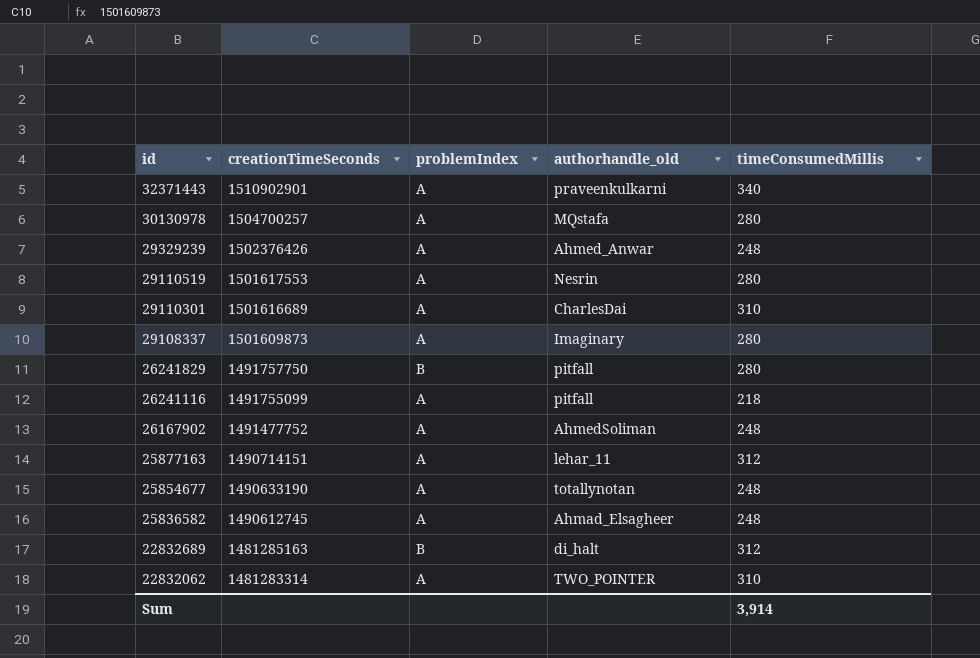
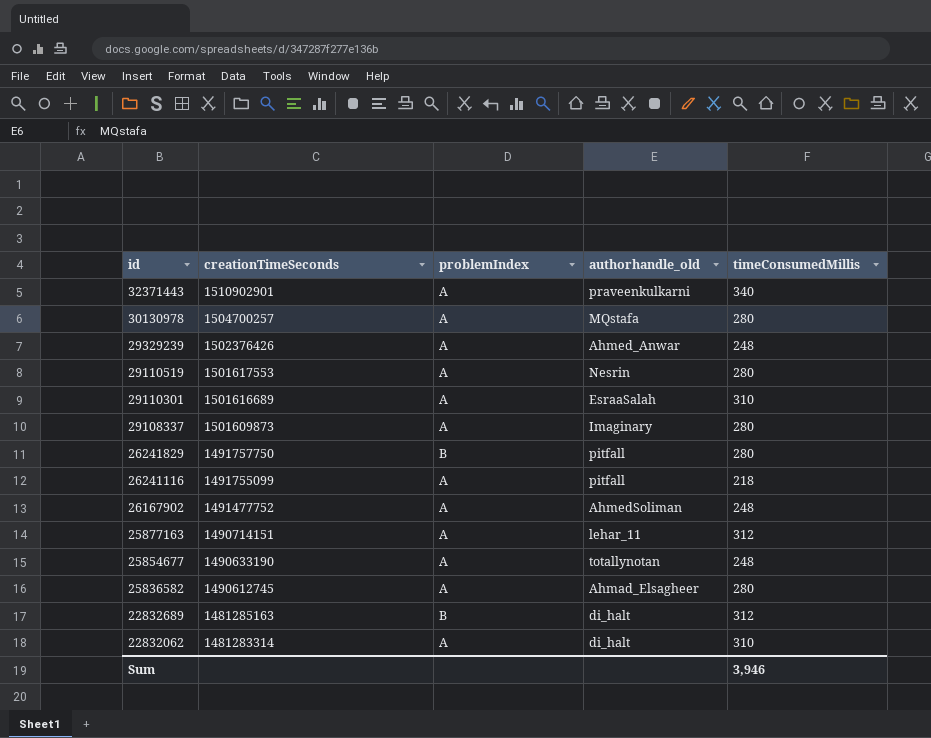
29110301 | authorhandle_old: CharlesDai -> EsraaSalah
25836582 | timeConsumedMillis: 248 -> 280
22832062 | authorhandle_old: TWO_POINTER -> di_halt
Sum | timeConsumedMillis: 3,914 -> 3,946

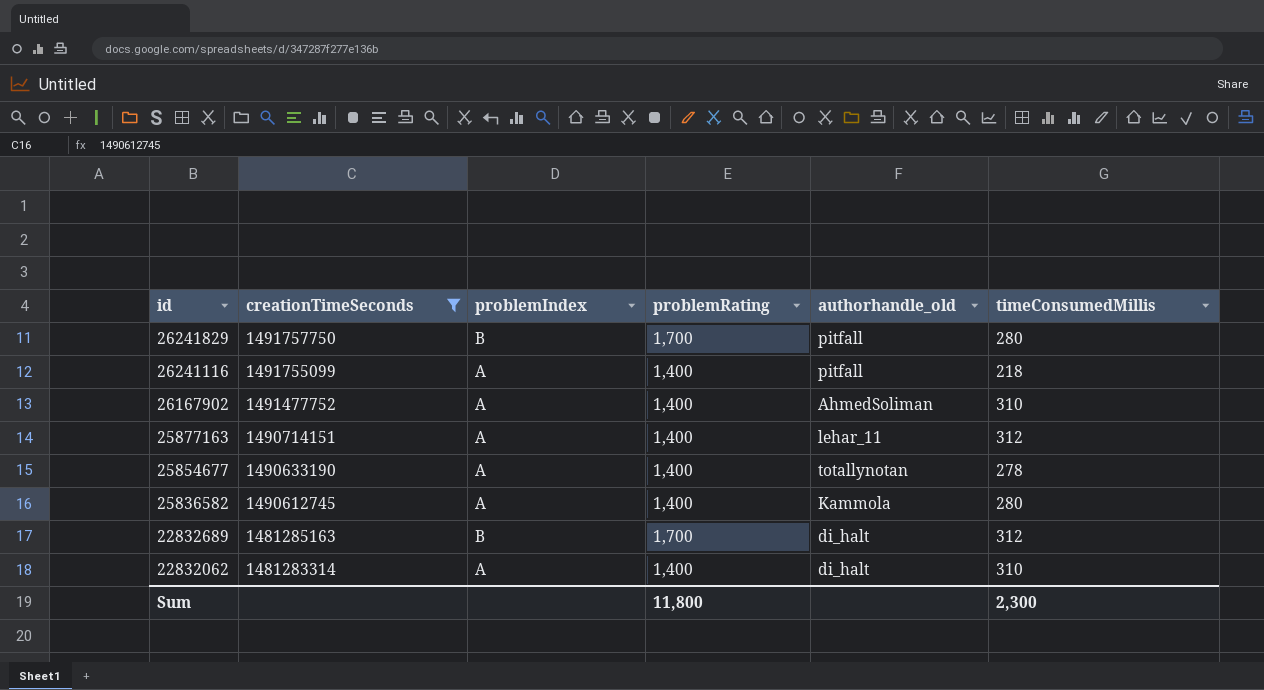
filter: none -> creationTimeSeconds <= 1491757750
column problemRating | position: none -> 4
26167902 | timeConsumedMillis: 248 -> 310
25854677 | timeConsumedMillis: 248 -> 278
25836582 | authorhandle_old: Ahmad_Elsagheer -> Kammola
Sum | timeConsumedMillis: 3,946 -> 2,300

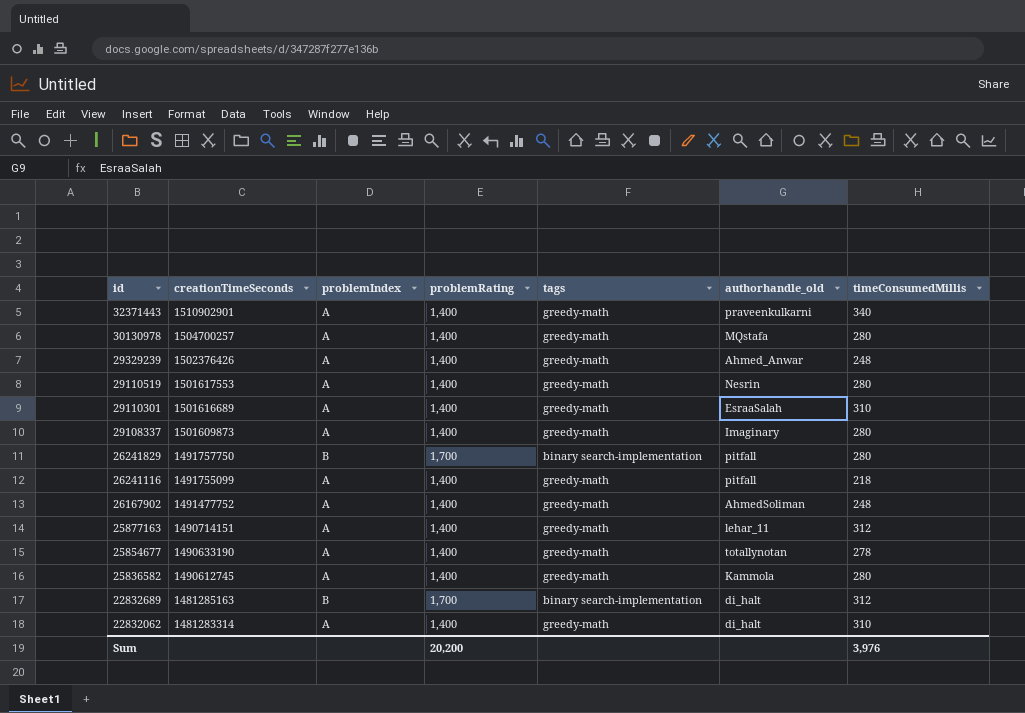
filter: creationTimeSeconds <= 1491757750 -> none
column tags | position: none -> 5
26167902 | timeConsumedMillis: 310 -> 248
Sum | problemRating: 11,800 -> 20,200
Sum | timeConsumedMillis: 2,300 -> 3,976

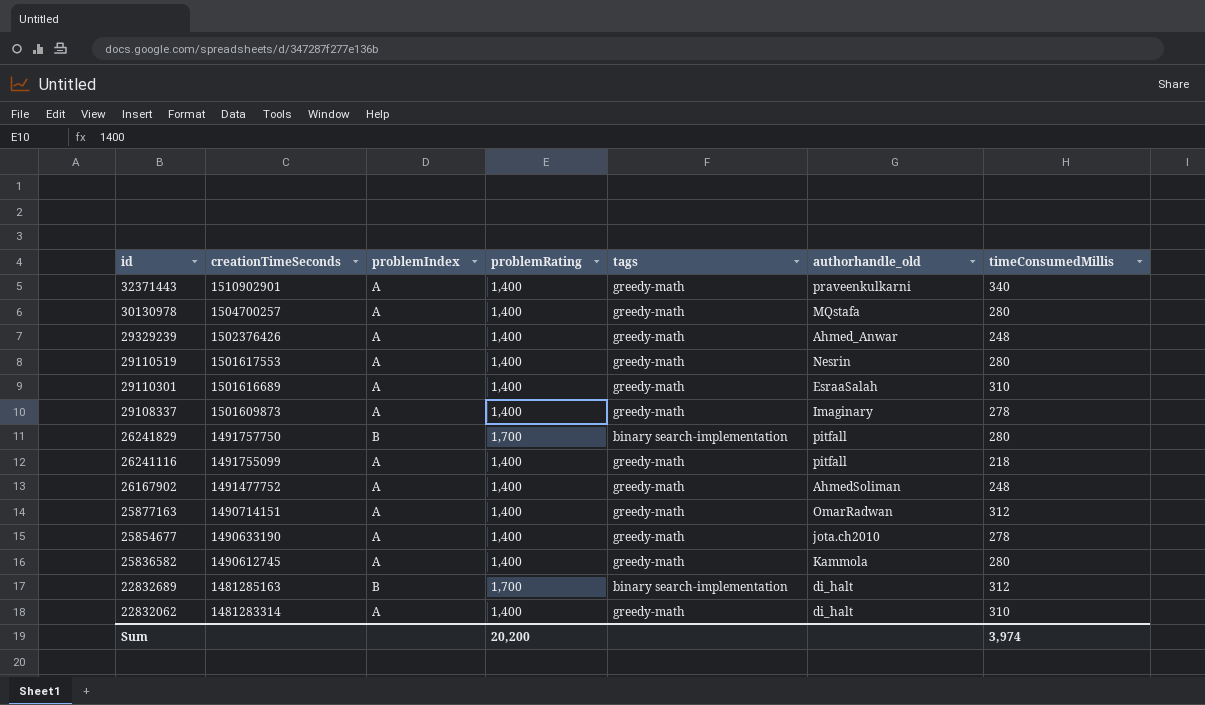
29108337 | timeConsumedMillis: 280 -> 278
25877163 | authorhandle_old: lehar_11 -> OmarRadwan
25854677 | authorhandle_old: totallynotan -> jota.ch2010
Sum | timeConsumedMillis: 3,976 -> 3,974

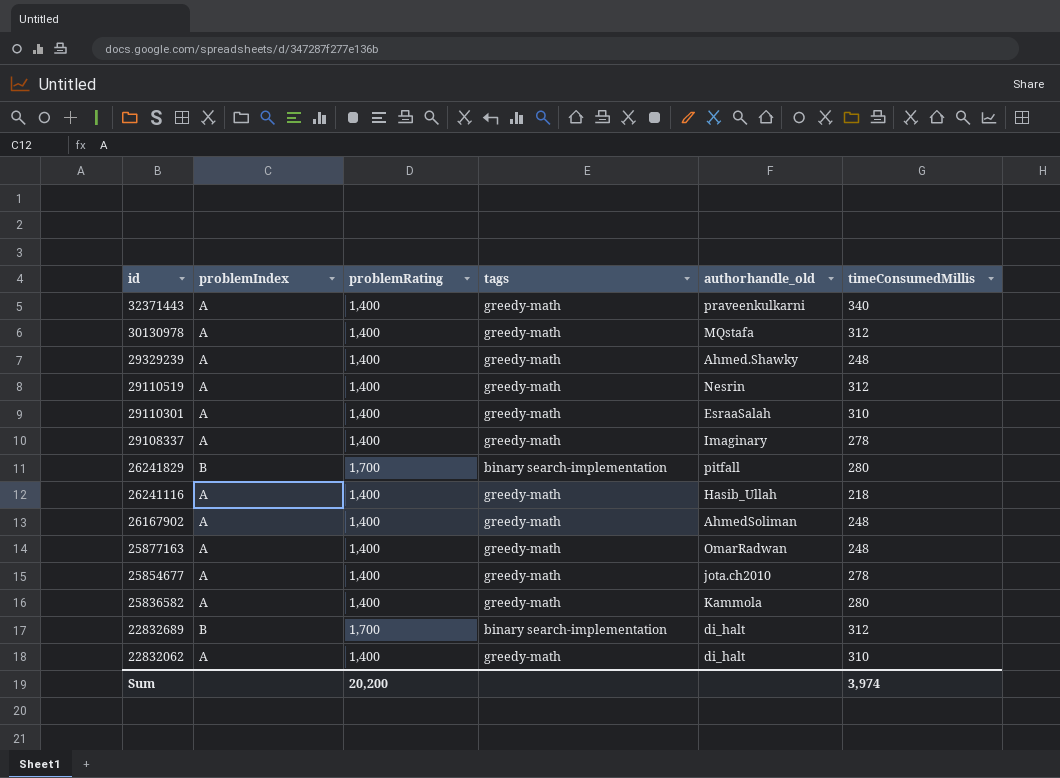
column creationTimeSeconds | position: 2 -> none
30130978 | timeConsumedMillis: 280 -> 312
29329239 | authorhandle_old: Ahmed_Anwar -> Ahmed.Shawky
29110519 | timeConsumedMillis: 280 -> 312
26241116 | authorhandle_old: pitfall -> Hasib_Ullah
25877163 | timeConsumedMillis: 312 -> 248

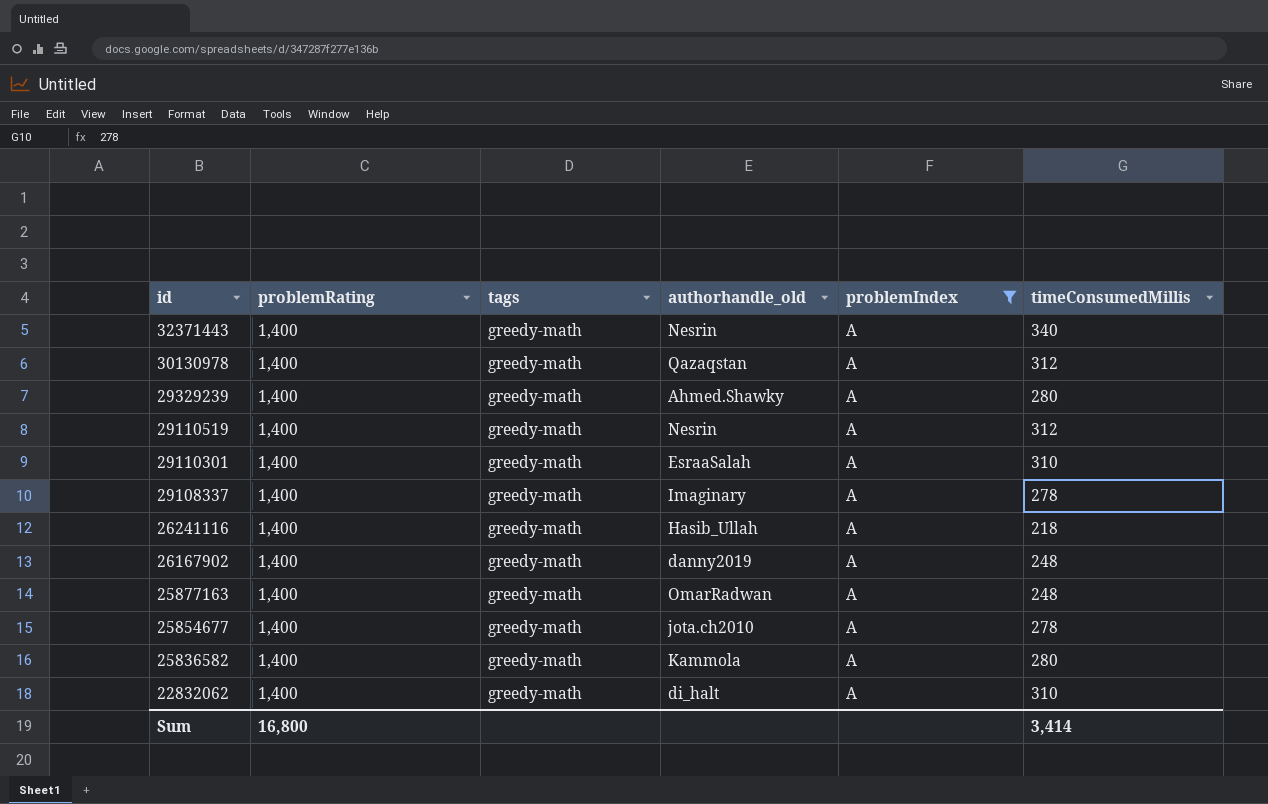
filter: none -> problemIndex = A
column problemIndex | position: 2 -> 5
32371443 | authorhandle_old: praveenkulkarni -> Nesrin
30130978 | authorhandle_old: MQstafa -> Qazaqstan
29329239 | timeConsumedMillis: 248 -> 280
26167902 | authorhandle_old: AhmedSoliman -> danny2019
Sum | problemRating: 20,200 -> 16,800
Sum | timeConsumedMillis: 3,974 -> 3,414

